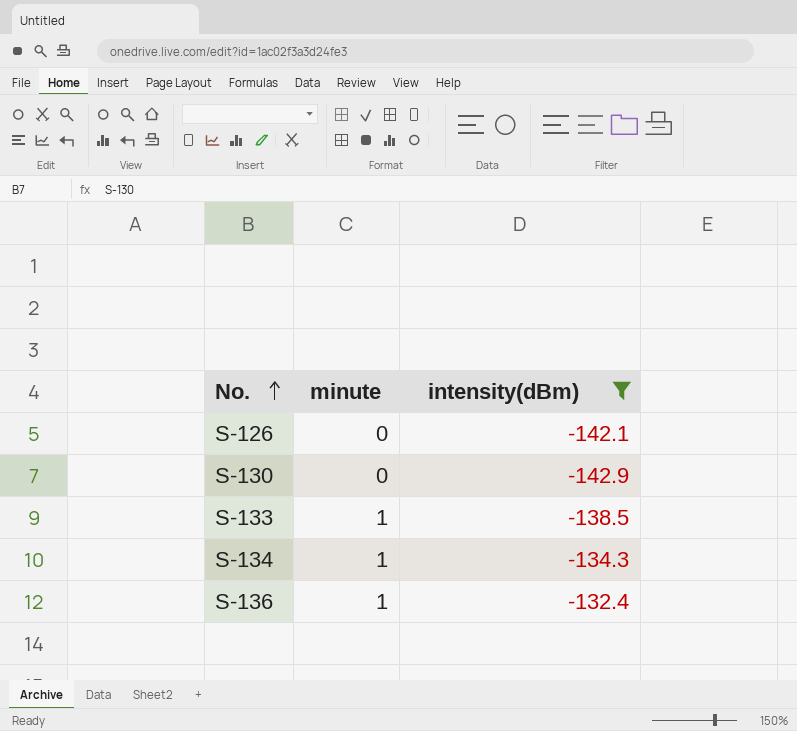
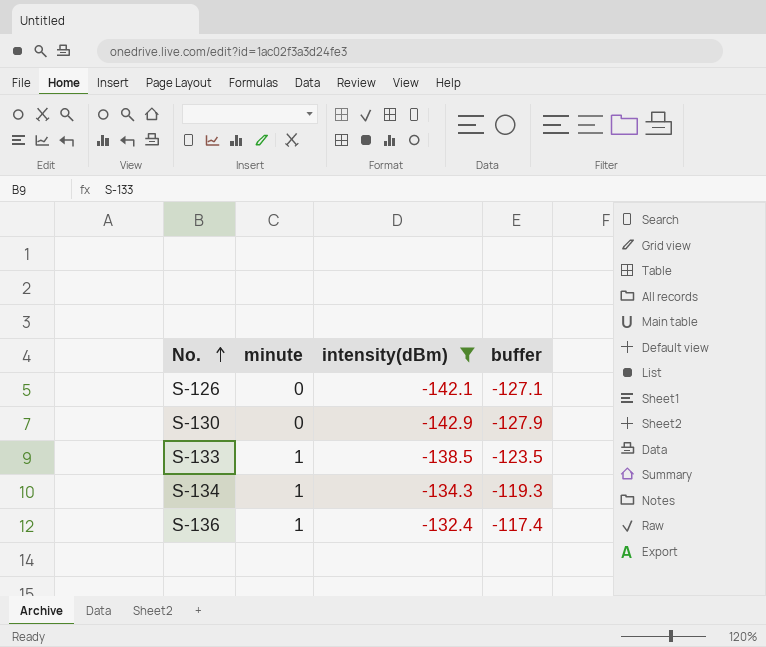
column buffer | formula: none -> [intensity(dBm)] + 15

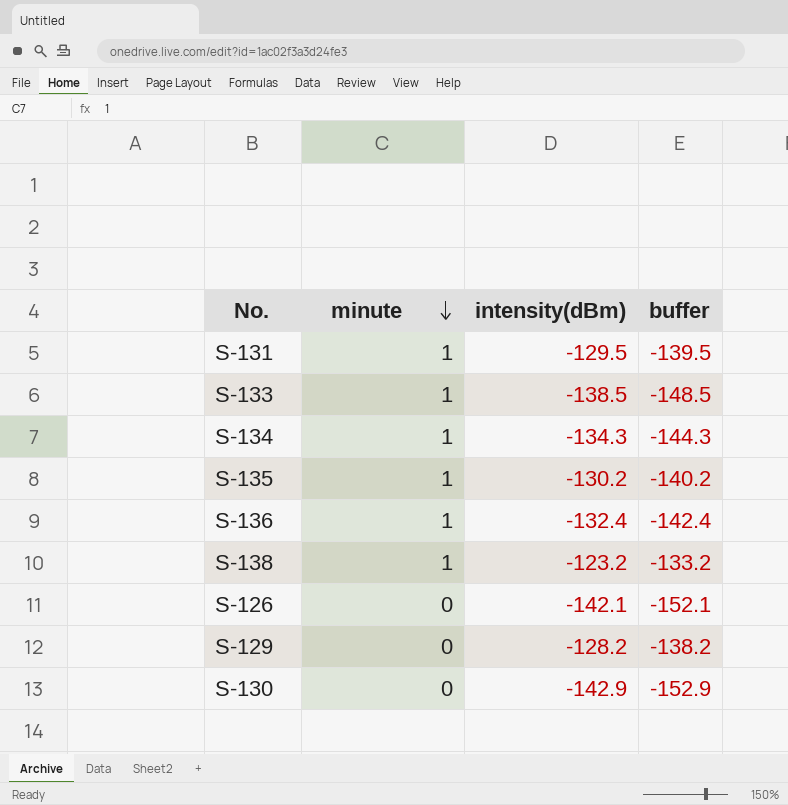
filter: intensity(dBm) <= -132.4 -> none
row order: No. ascending -> minute descending
column buffer | formula: [intensity(dBm)] + 15 -> [intensity(dBm)] - 10

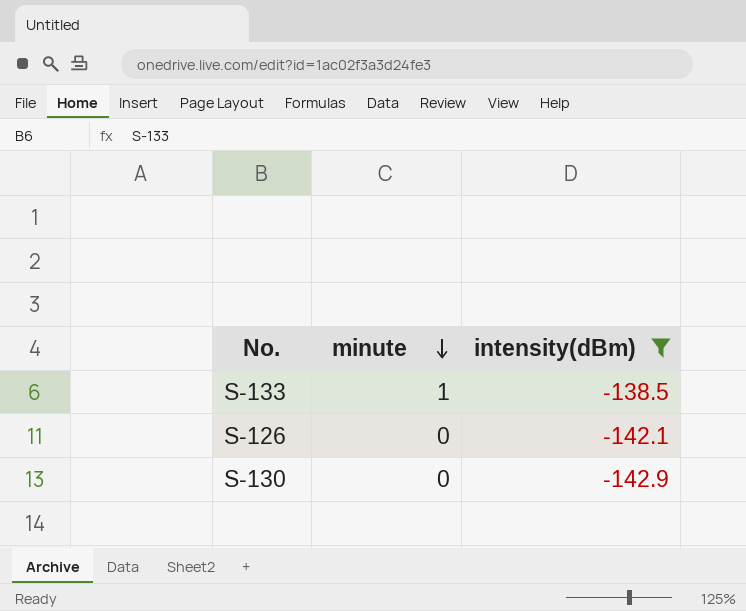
filter: none -> intensity(dBm) <= -138.5
column buffer | formula: [intensity(dBm)] - 10 -> none

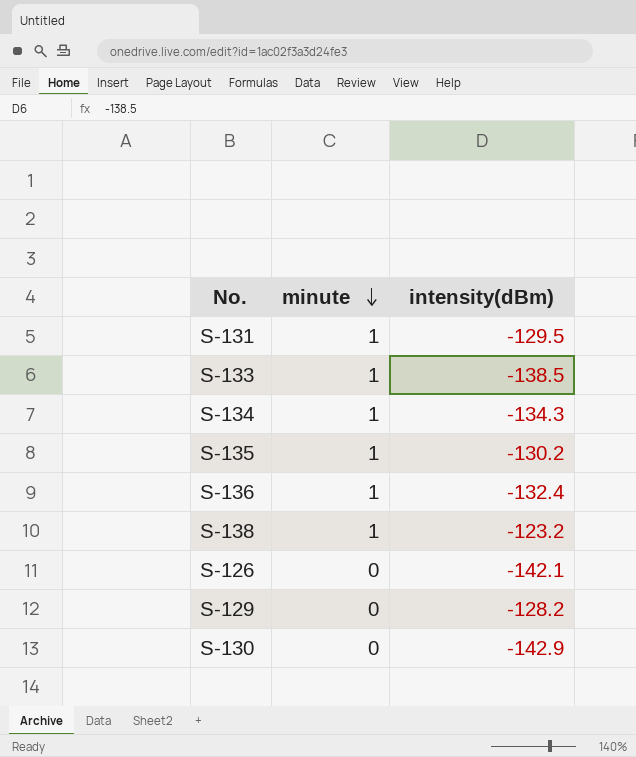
filter: intensity(dBm) <= -138.5 -> none

